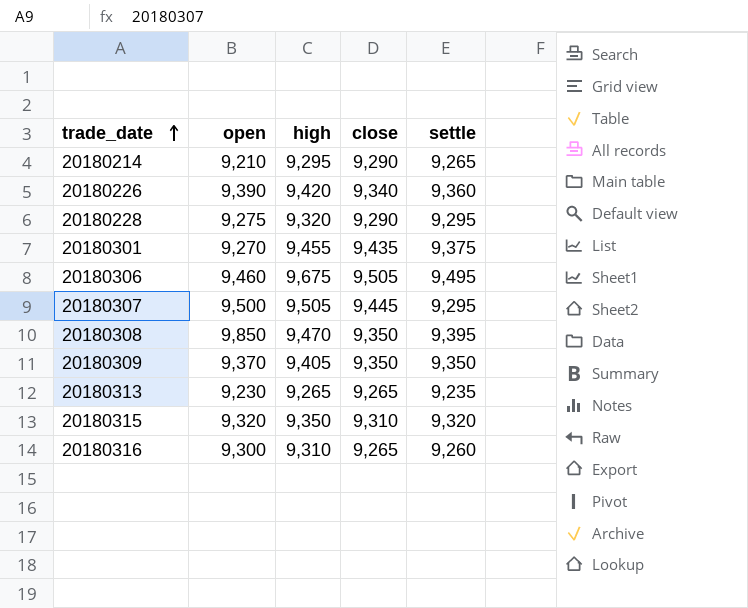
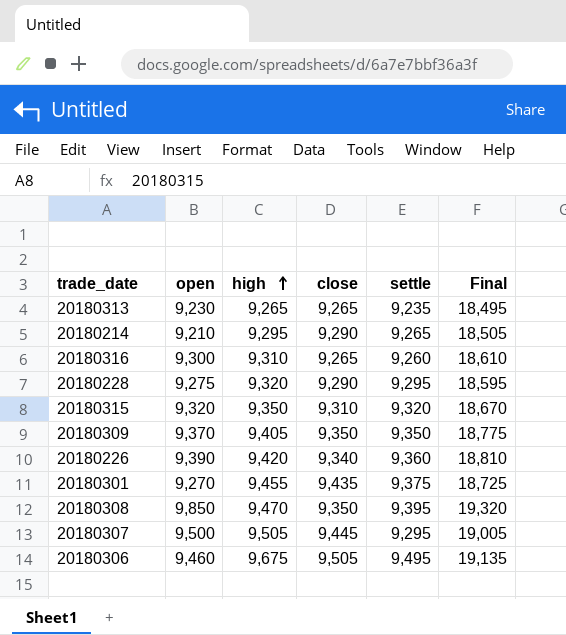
row order: trade_date ascending -> high ascending
column Final | formula: none -> [open] + [high]

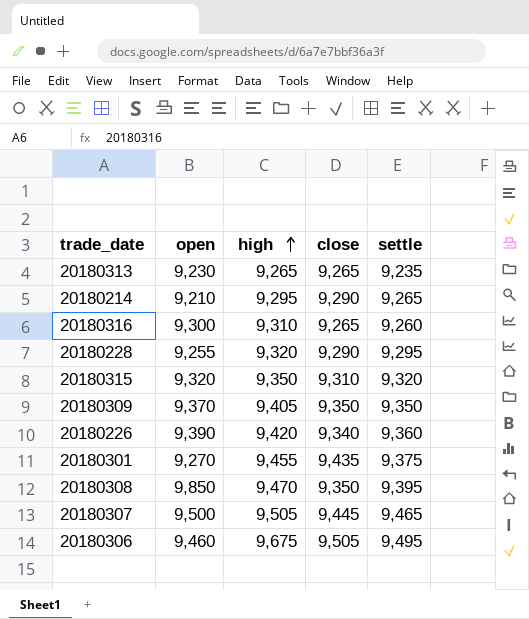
column Final | formula: [open] + [high] -> none
20180228 | open: 9,275 -> 9,255
20180307 | settle: 9,295 -> 9,465

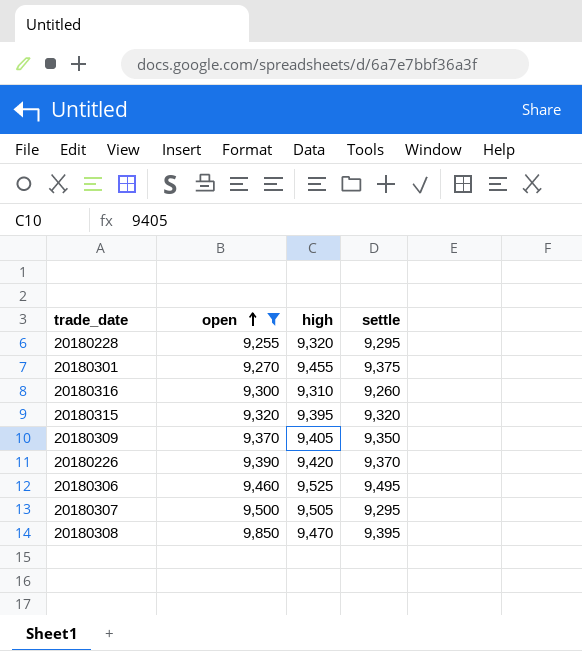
filter: none -> open >= 9,255
row order: high ascending -> open ascending
column close | position: 4 -> none
20180315 | high: 9,350 -> 9,395
20180226 | settle: 9,360 -> 9,370
20180306 | high: 9,675 -> 9,525
20180307 | settle: 9,465 -> 9,295

